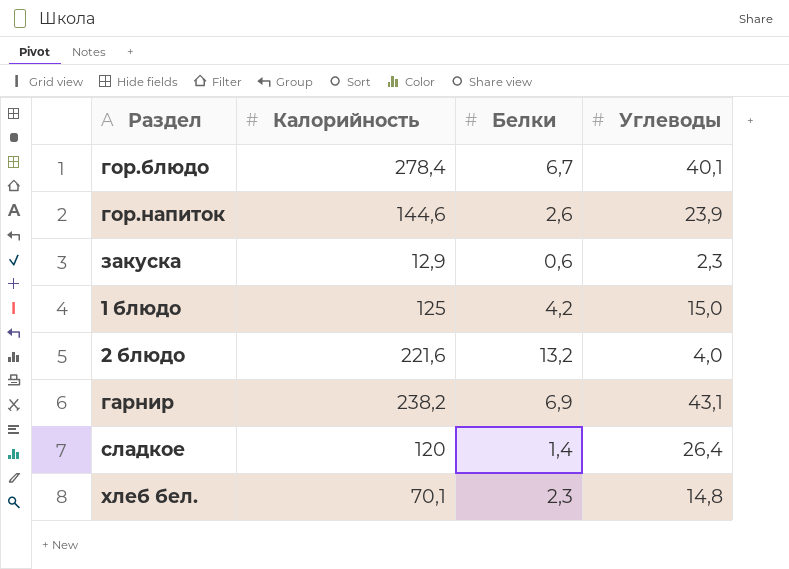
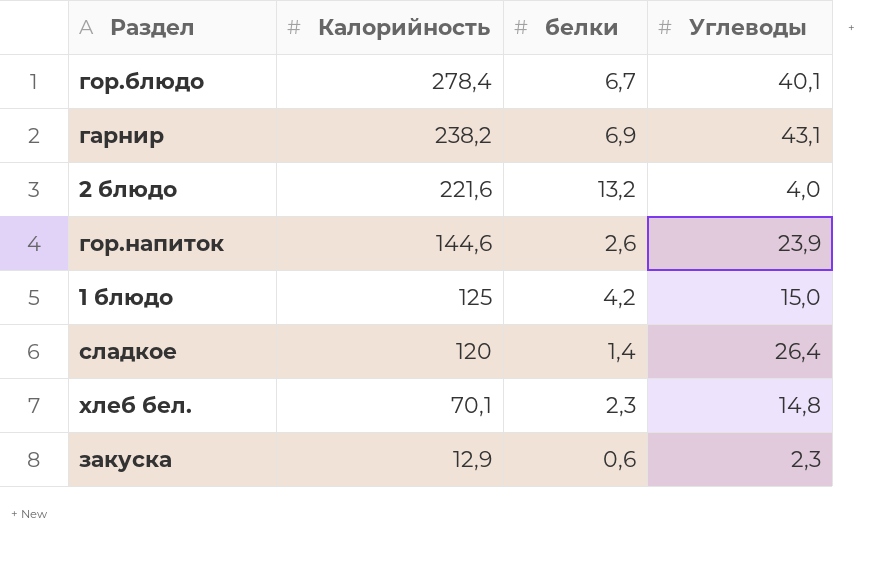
row order: none -> Калорийность descending
column name: Белки -> белки

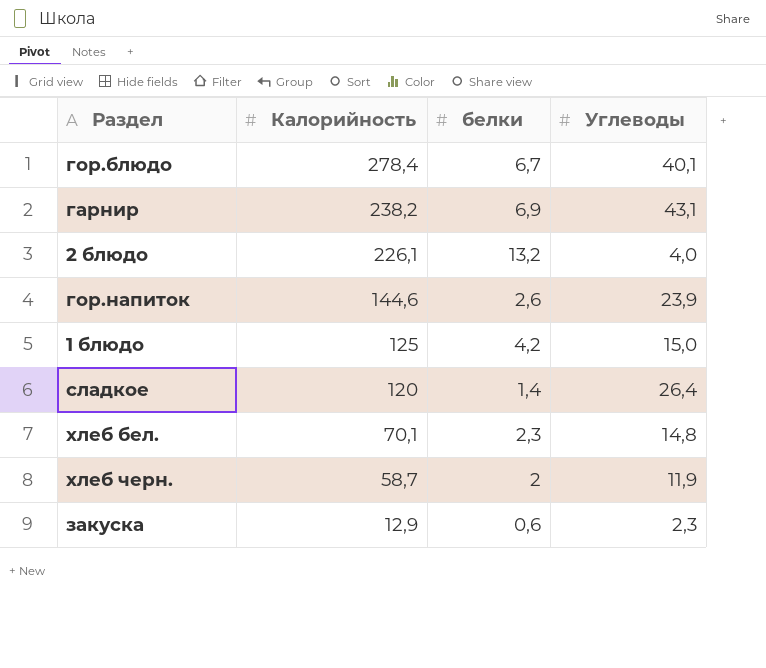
2 блюдо | Калорийность: 221,6 -> 226,1
row хлеб черн.: none -> 58,7 | 2 | 11,9

